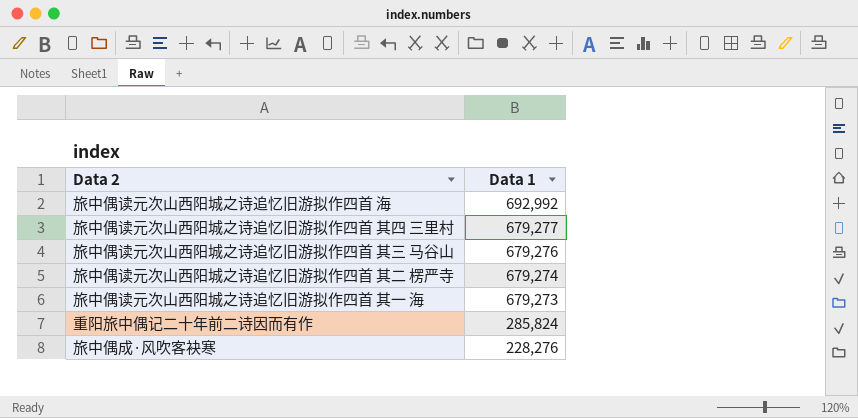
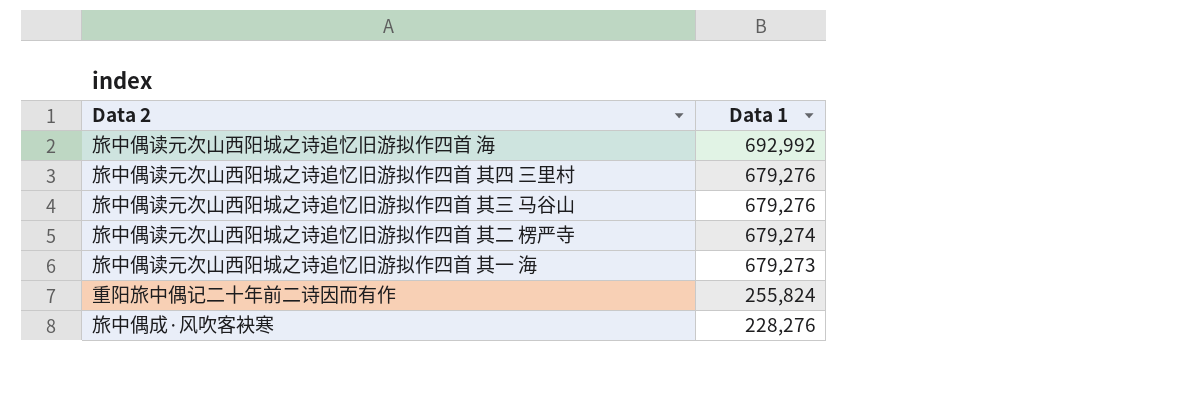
旅中偶读元次山西阳城之诗追忆旧游拟作四首 其四 三里村 | Data 1: 679,277 -> 679,276
重阳旅中偶记二十年前二诗因而有作 | Data 1: 285,824 -> 255,824

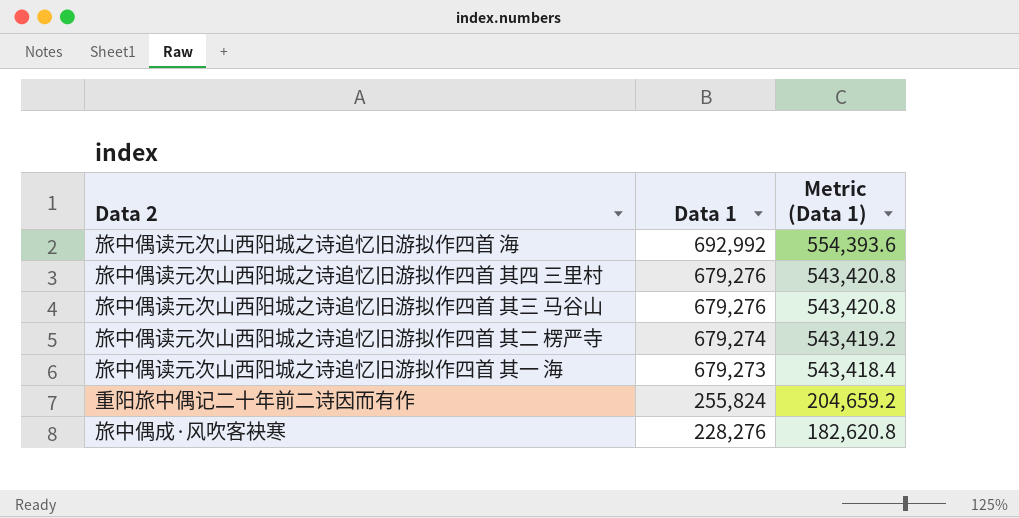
column Metric (Data 1) | formula: none -> [Data 1] * 0.8

